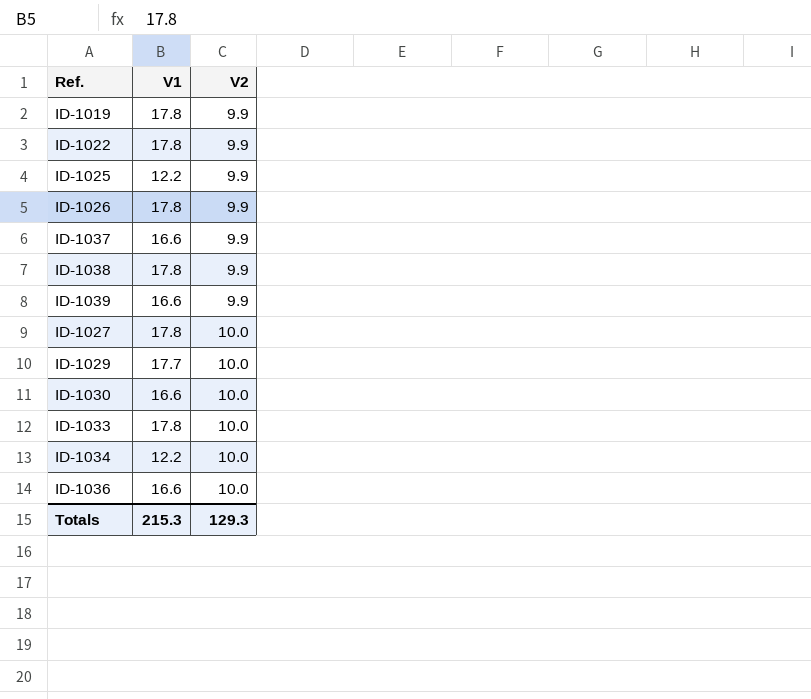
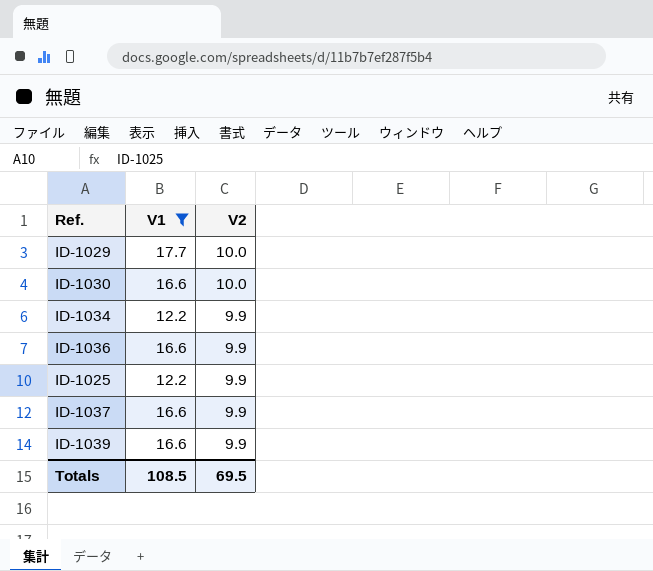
filter: none -> V1 != 17.8
row order: V2 ascending -> V2 descending
ID-1034 | V2: 10.0 -> 9.9
ID-1036 | V2: 10.0 -> 9.9
Totals | V1: 215.3 -> 108.5
Totals | V2: 129.3 -> 69.5

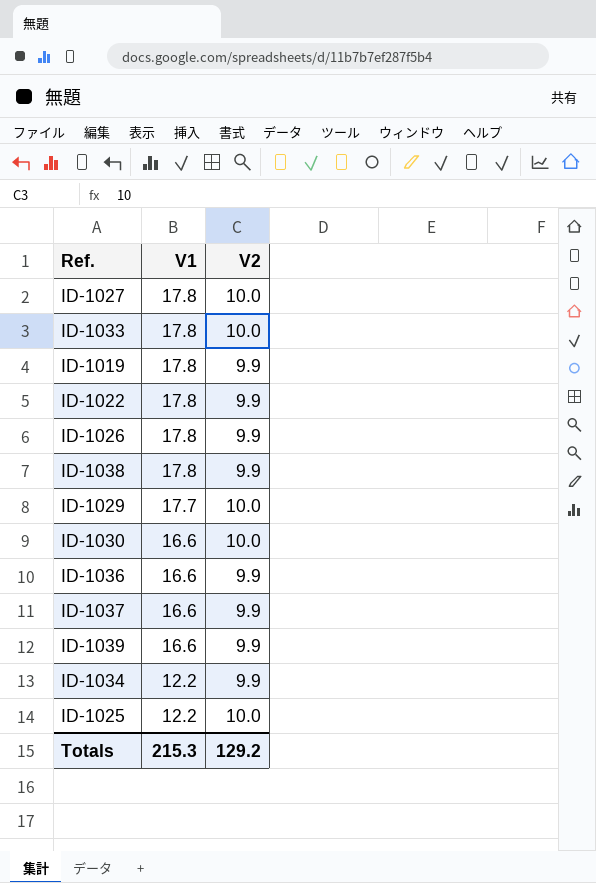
filter: V1 != 17.8 -> none
row order: V2 descending -> V1 descending
ID-1025 | V2: 9.9 -> 10.0
Totals | V1: 108.5 -> 215.3
Totals | V2: 69.5 -> 129.2

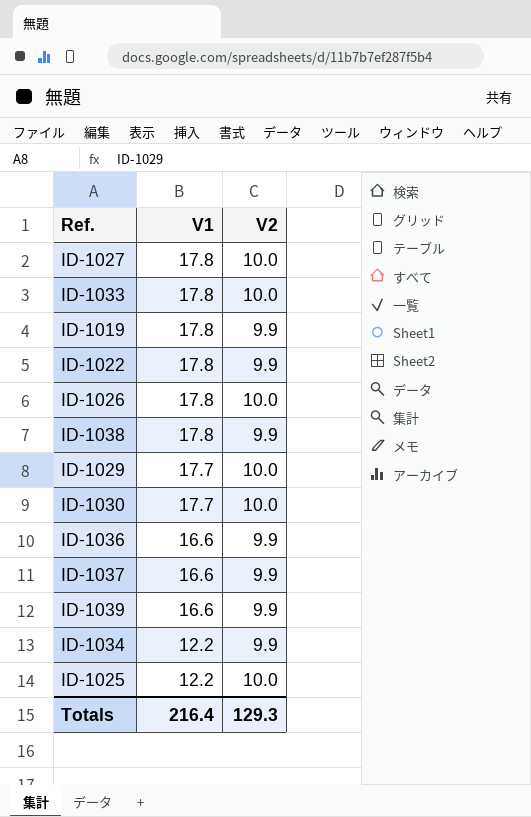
ID-1026 | V2: 9.9 -> 10.0
ID-1030 | V1: 16.6 -> 17.7
Totals | V1: 215.3 -> 216.4
Totals | V2: 129.2 -> 129.3

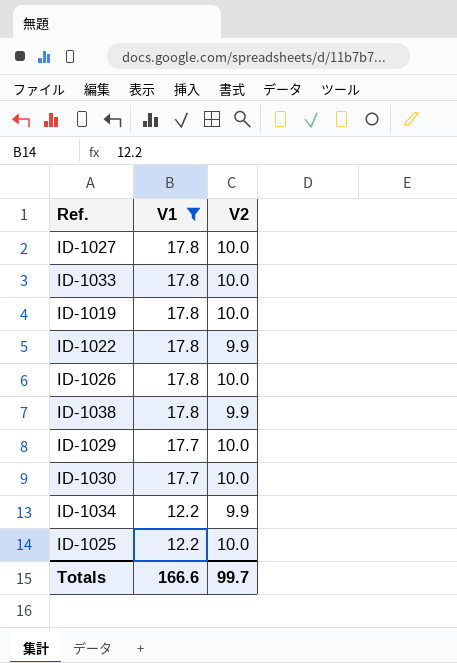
filter: none -> V1 != 16.6
ID-1019 | V2: 9.9 -> 10.0
Totals | V1: 216.4 -> 166.6
Totals | V2: 129.3 -> 99.7

